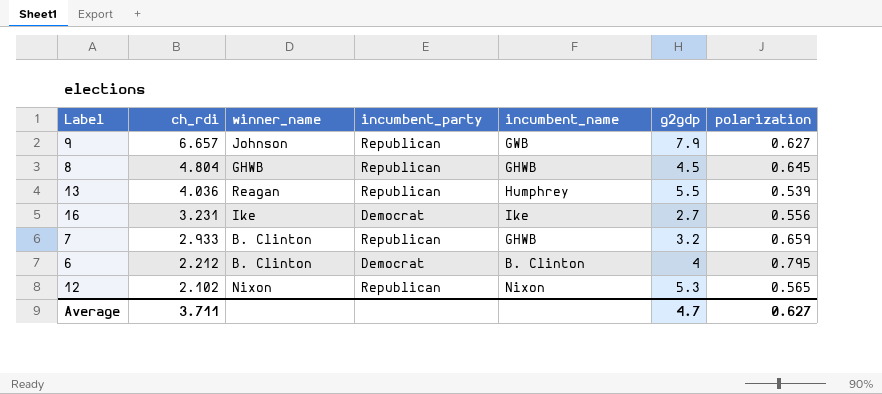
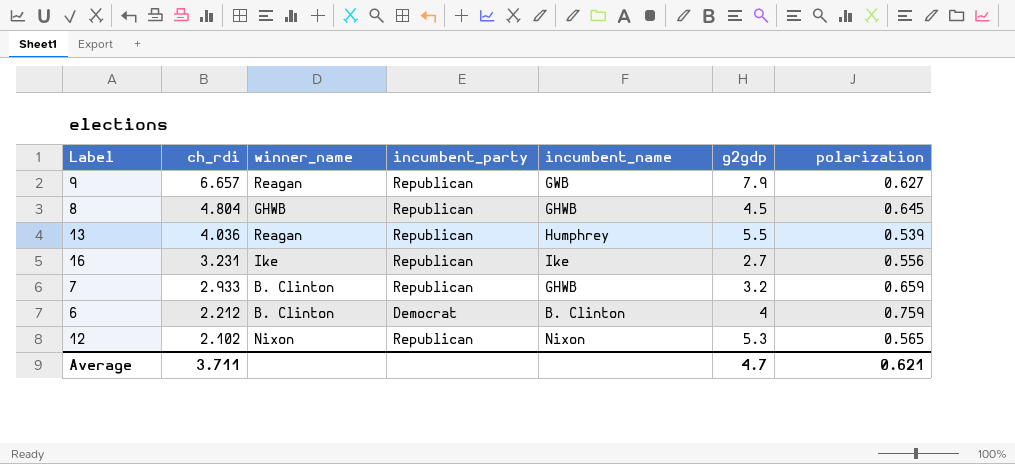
9 | winner_name: Johnson -> Reagan
16 | incumbent_party: Democrat -> Republican
6 | polarization: 0.795 -> 0.759
Average | polarization: 0.627 -> 0.621

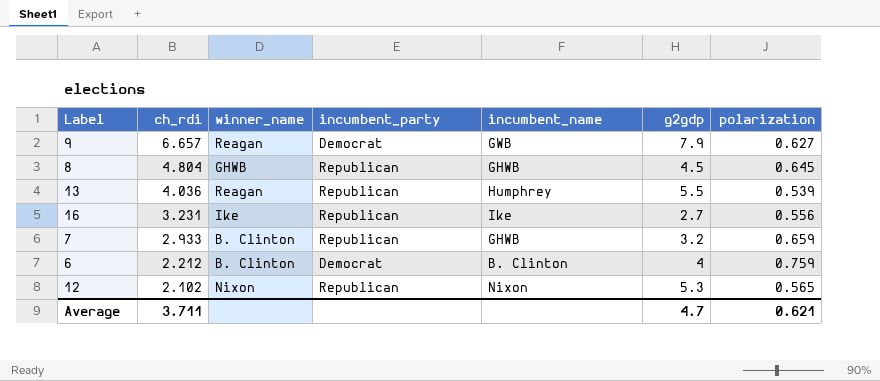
9 | incumbent_party: Republican -> Democrat

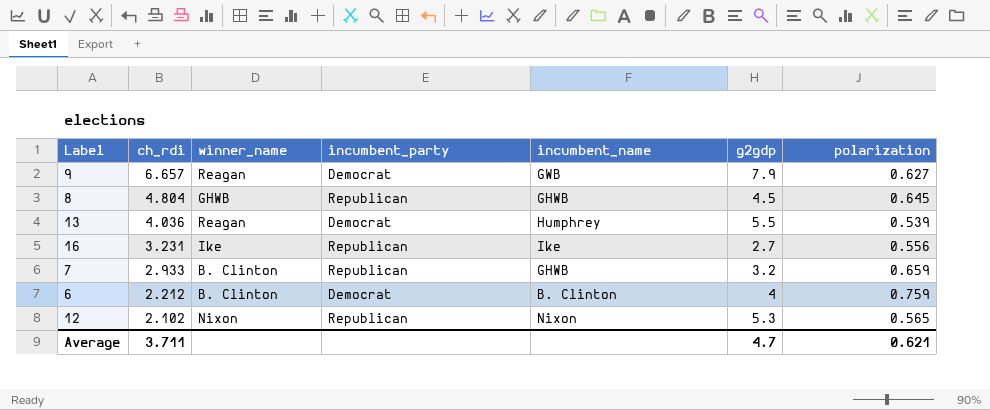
13 | incumbent_party: Republican -> Democrat

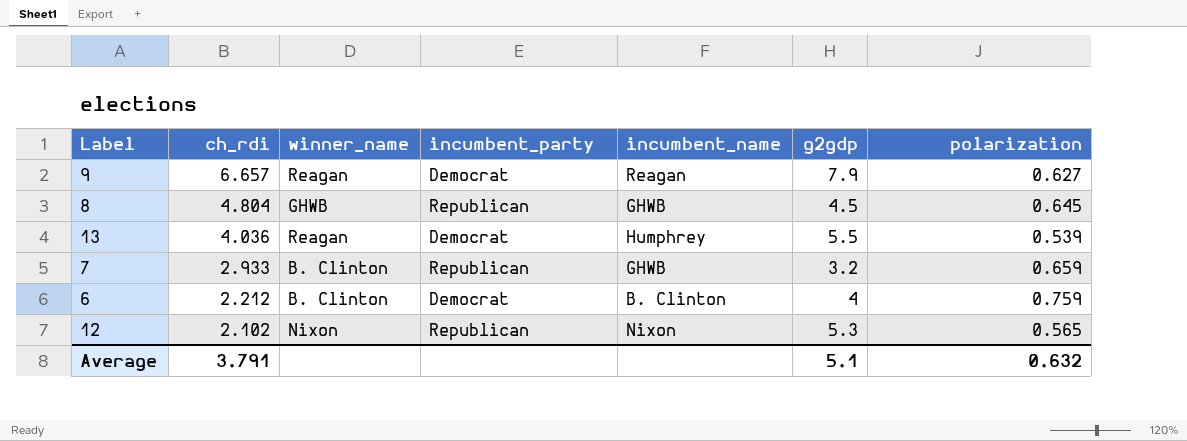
row 16: 3.231 | Ike | Republican | Ike | 2.7 | 0.556 -> none
9 | incumbent_name: GWB -> Reagan
Average | ch_rdi: 3.711 -> 3.791
Average | g2gdp: 4.7 -> 5.1
Average | polarization: 0.621 -> 0.632

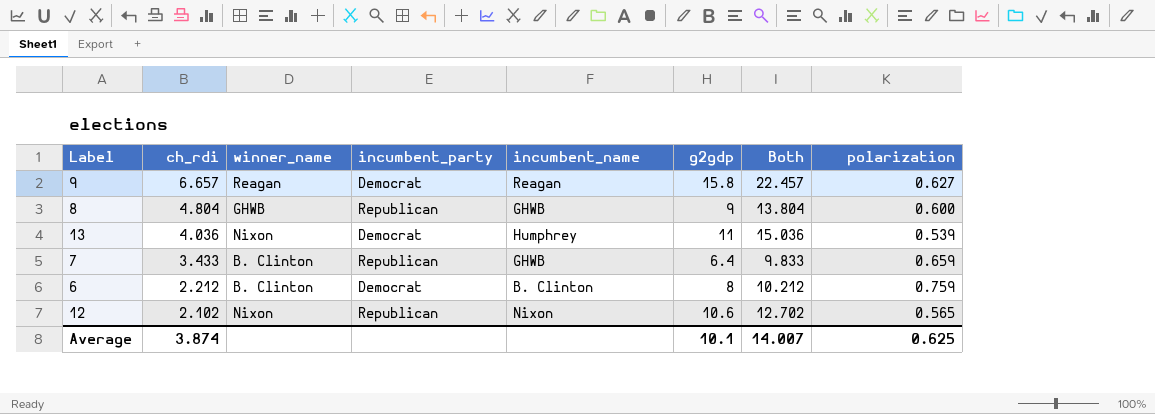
column Both | formula: none -> [ch_rdi] + [g2gdp]
9 | g2gdp: 7.9 -> 15.8
8 | g2gdp: 4.5 -> 9
8 | polarization: 0.645 -> 0.600
13 | winner_name: Reagan -> Nixon
13 | g2gdp: 5.5 -> 11
7 | ch_rdi: 2.933 -> 3.433
7 | g2gdp: 3.2 -> 6.4
6 | g2gdp: 4 -> 8
12 | g2gdp: 5.3 -> 10.6
Average | ch_rdi: 3.791 -> 3.874
Average | g2gdp: 5.1 -> 10.1
Average | polarization: 0.632 -> 0.625

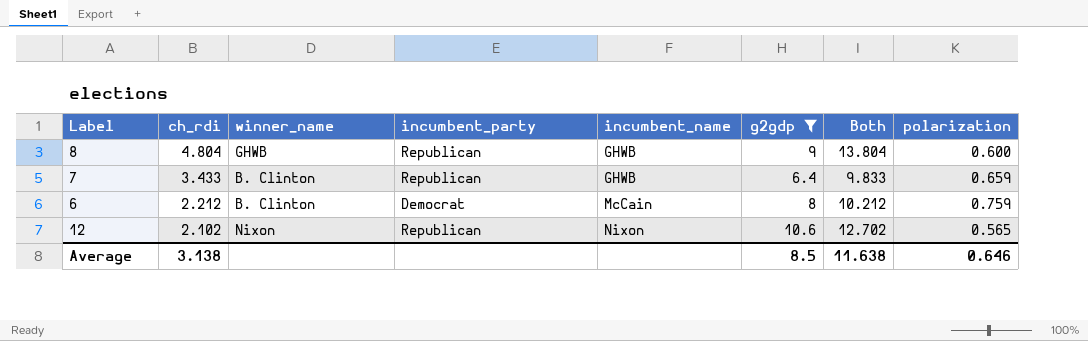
filter: none -> g2gdp <= 10.6
6 | incumbent_name: B. Clinton -> McCain
Average | ch_rdi: 3.874 -> 3.138
Average | g2gdp: 10.1 -> 8.5
Average | Both: 14.007 -> 11.638
Average | polarization: 0.625 -> 0.646

